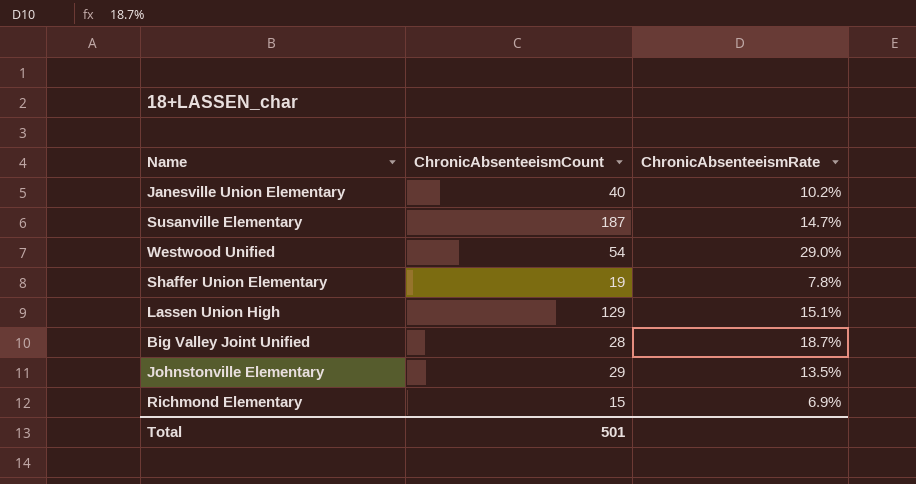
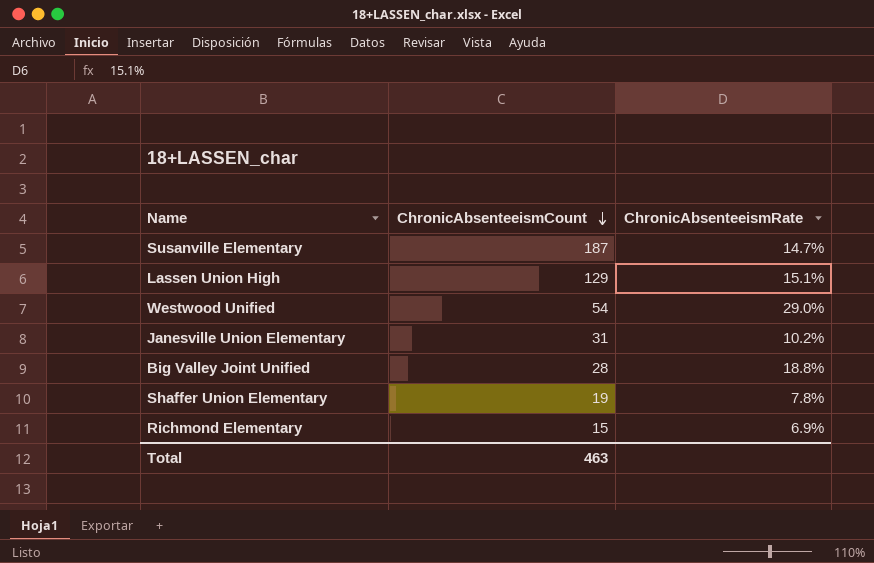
row order: none -> ChronicAbsenteeismCount descending
row Johnstonville Elementary: 29 | 13.5% -> none
Janesville Union Elementary | ChronicAbsenteeismCount: 40 -> 31
Big Valley Joint Unified | ChronicAbsenteeismRate: 18.7% -> 18.8%
Total | ChronicAbsenteeismCount: 501 -> 463

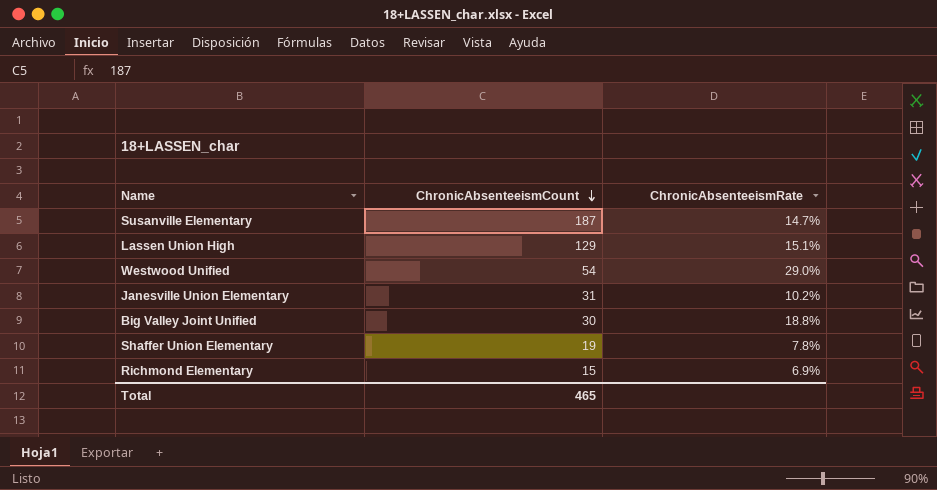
Big Valley Joint Unified | ChronicAbsenteeismCount: 28 -> 30
Total | ChronicAbsenteeismCount: 463 -> 465

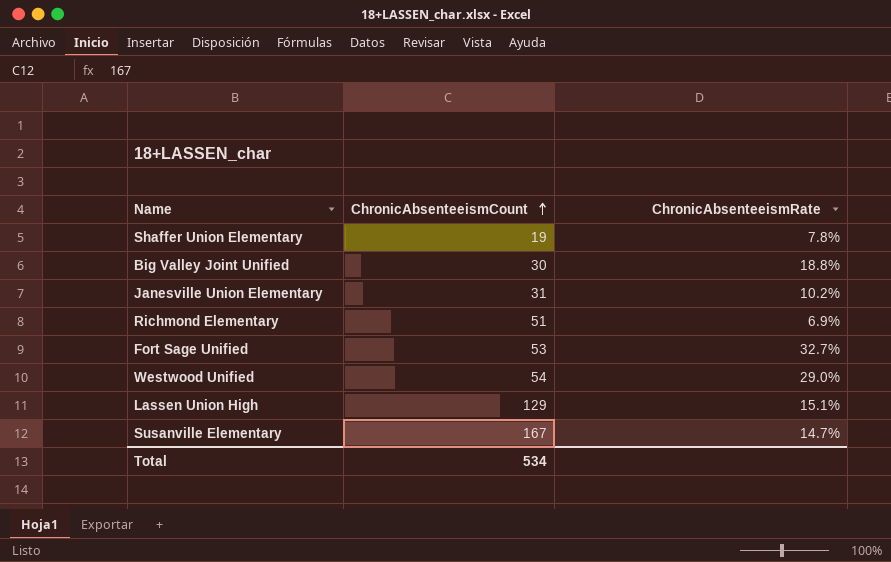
row order: ChronicAbsenteeismCount descending -> ChronicAbsenteeismCount ascending
Richmond Elementary | ChronicAbsenteeismCount: 15 -> 51
row Fort Sage Unified: none -> 53 | 32.7%
Susanville Elementary | ChronicAbsenteeismCount: 187 -> 167
Total | ChronicAbsenteeismCount: 465 -> 534

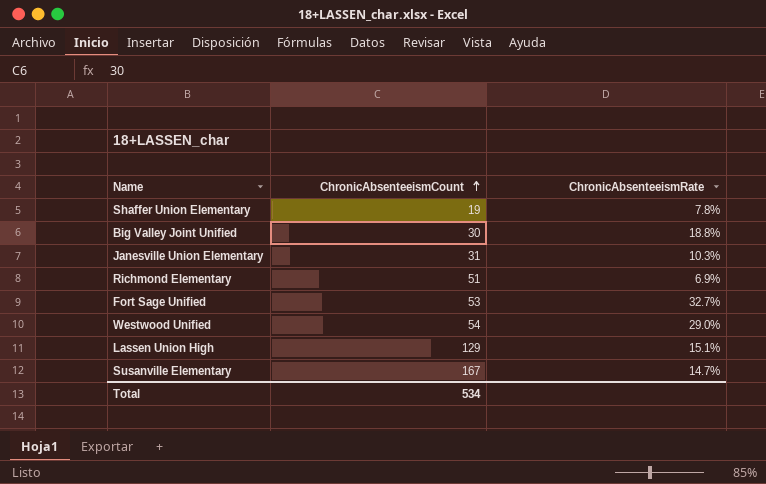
Janesville Union Elementary | ChronicAbsenteeismRate: 10.2% -> 10.3%

